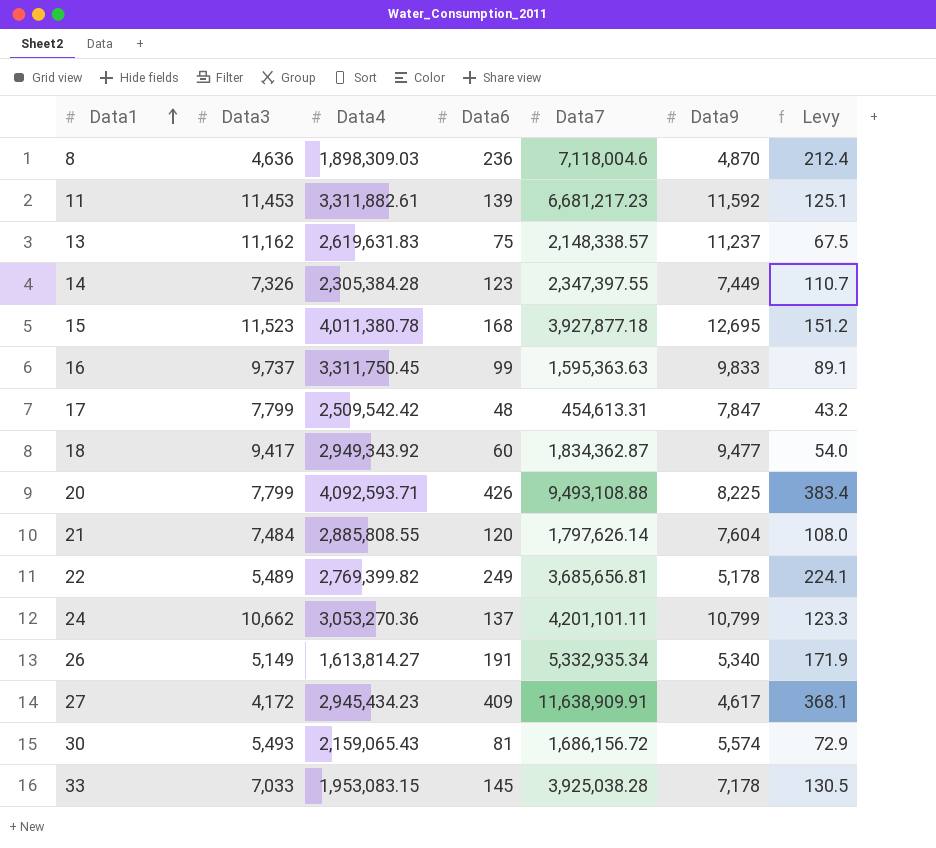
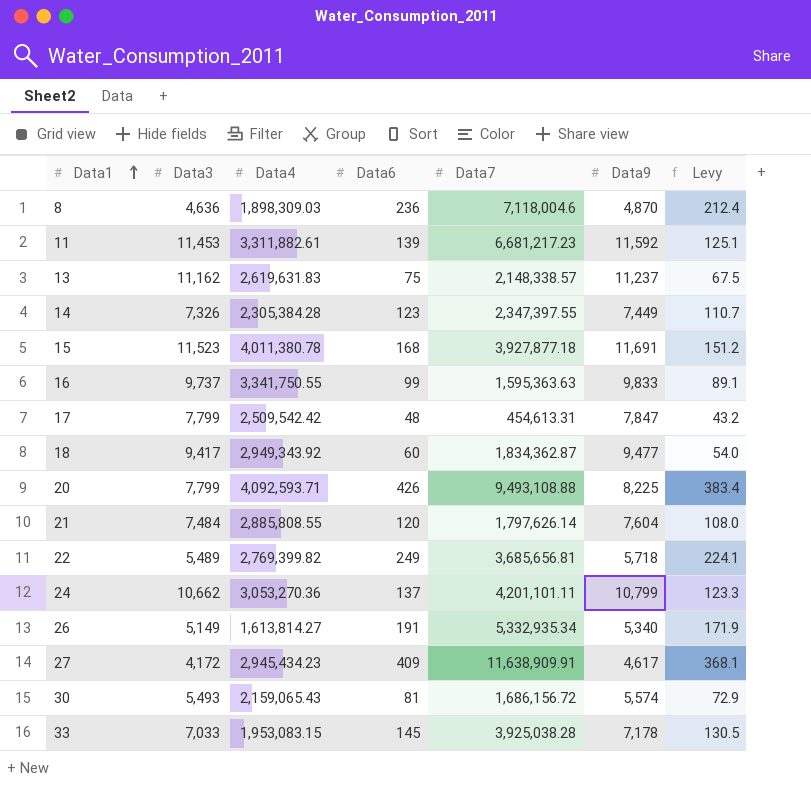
15 | Data9: 12,695 -> 11,691
16 | Data4: 3,311,750.45 -> 3,341,750.55
22 | Data9: 5,178 -> 5,718

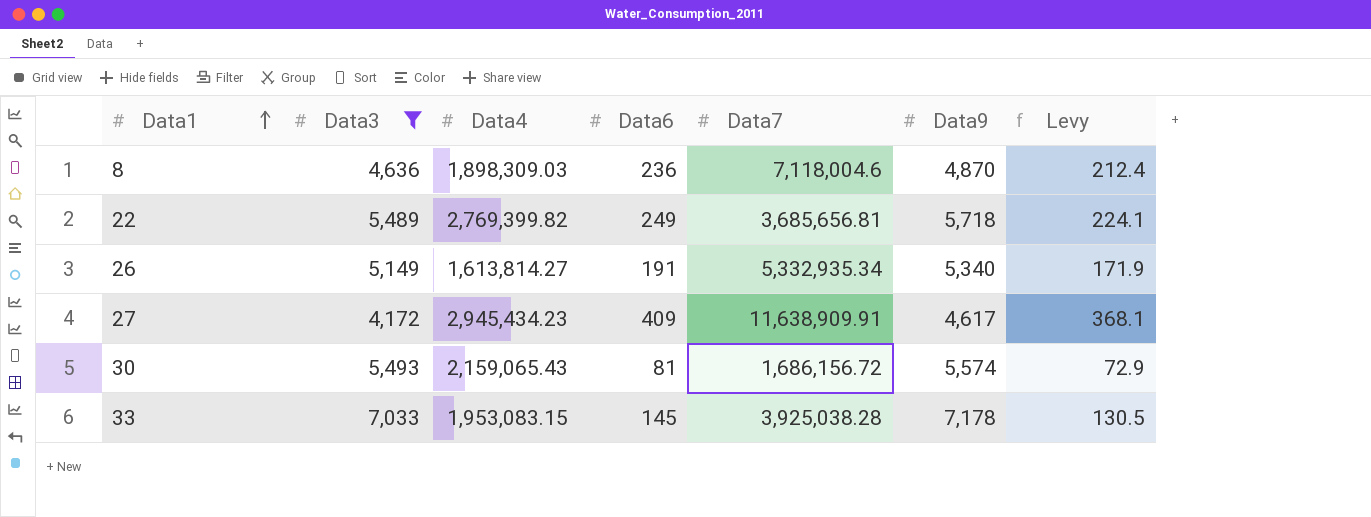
filter: none -> Data3 <= 7,033

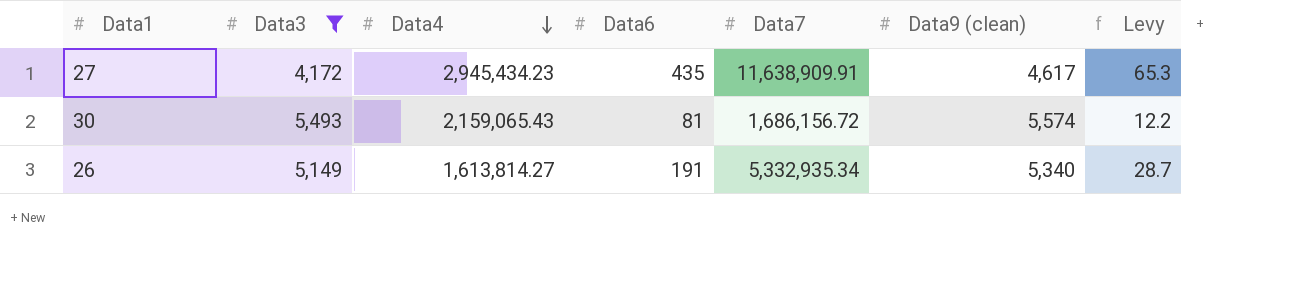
row order: Data1 ascending -> Data4 descending
column name: Data9 -> Data9 (clean)
column Levy | formula: [Data6] * 0.9 -> [Data6] * 0.15
row 8: 4,636 | 1,898,309.03 | 236 | 7,118,004.6 | 4,870 | 212.4 -> none
row 22: 5,489 | 2,769,399.82 | 249 | 3,685,656.81 | 5,718 | 224.1 -> none
row 33: 7,033 | 1,953,083.15 | 145 | 3,925,038.28 | 7,178 | 130.5 -> none
27 | Data6: 409 -> 435

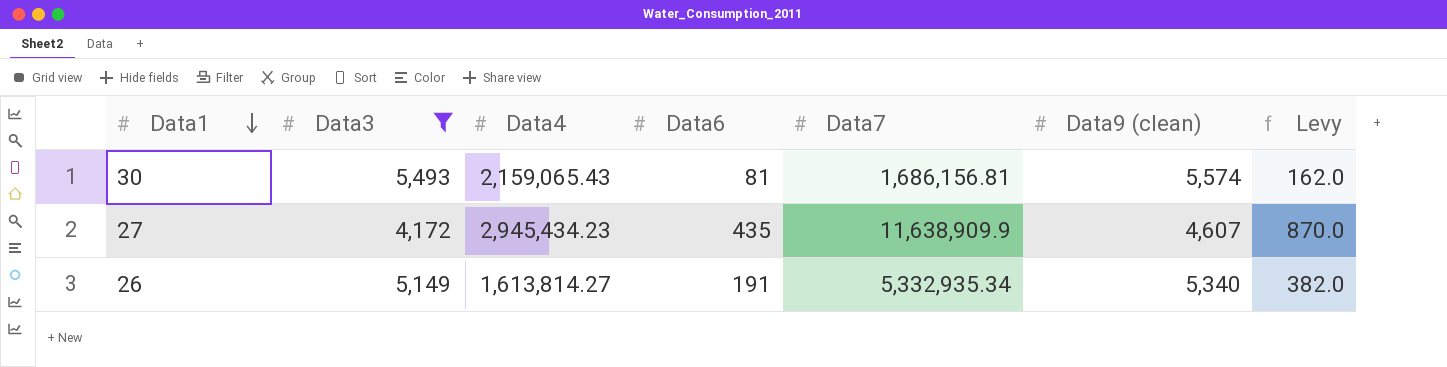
row order: Data4 descending -> Data1 descending
column Levy | formula: [Data6] * 0.15 -> [Data6] * 2
30 | Data7: 1,686,156.72 -> 1,686,156.81
27 | Data7: 11,638,909.91 -> 11,638,909.9
27 | Data9 (clean): 4,617 -> 4,607

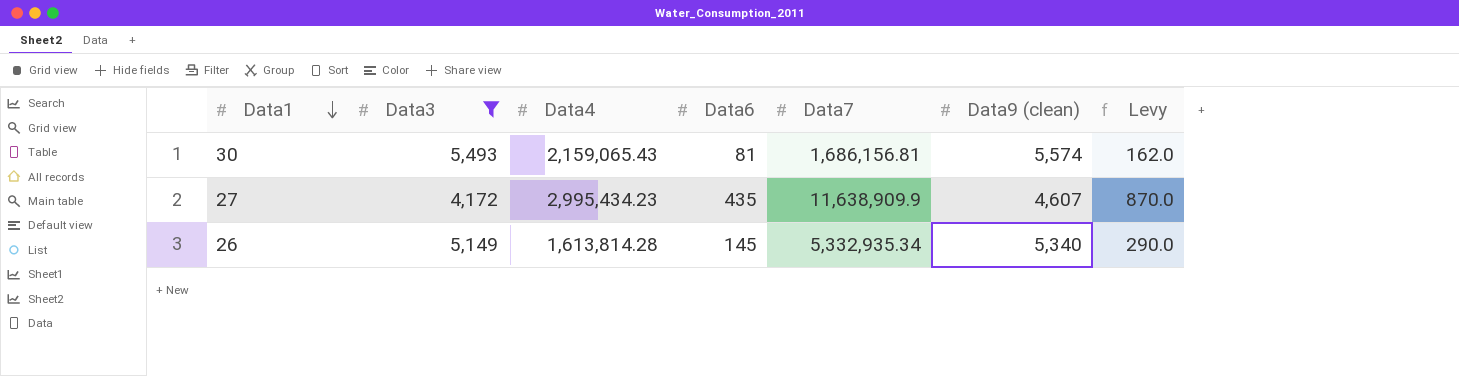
27 | Data4: 2,945,434.23 -> 2,995,434.23
26 | Data4: 1,613,814.27 -> 1,613,814.28
26 | Data6: 191 -> 145
26 | Levy: 382.0 -> 290.0

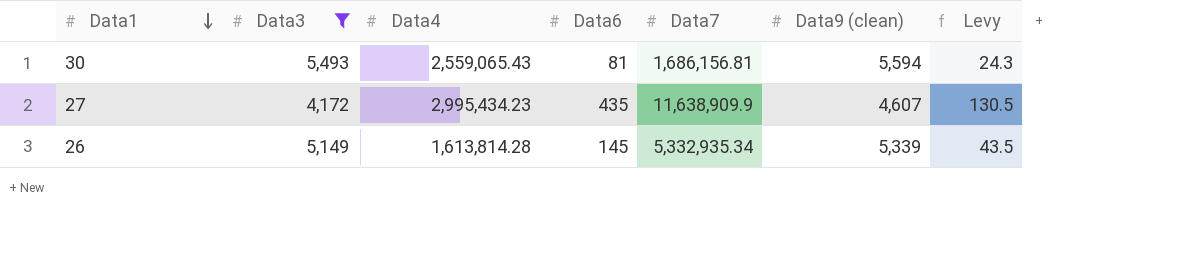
column Levy | formula: [Data6] * 2 -> [Data6] * 0.3
30 | Data4: 2,159,065.43 -> 2,559,065.43
30 | Data9 (clean): 5,574 -> 5,594
26 | Data9 (clean): 5,340 -> 5,339

